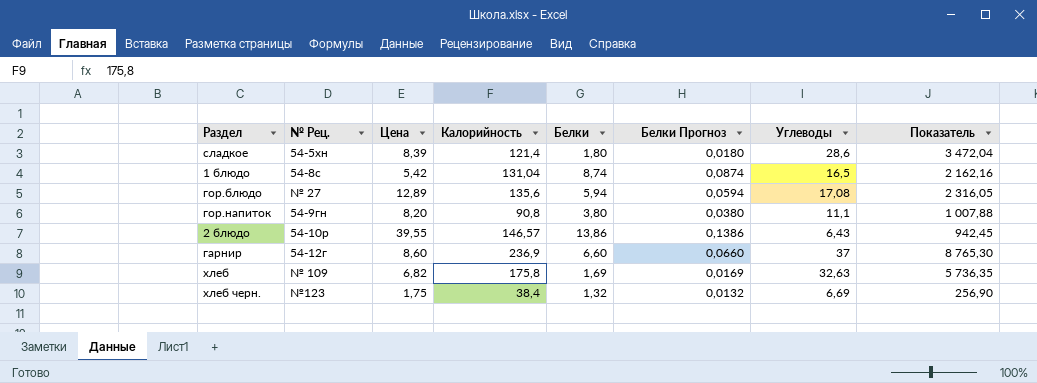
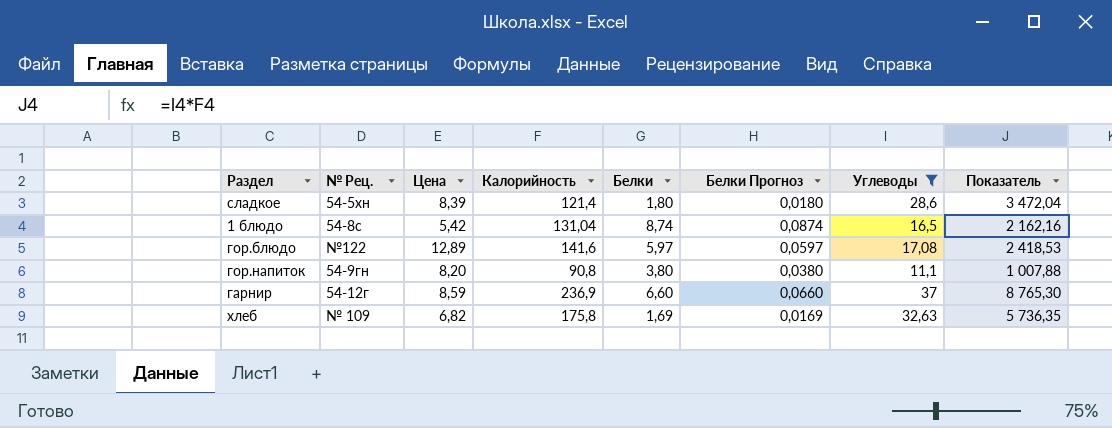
filter: none -> Углеводы >= 11,1
гор.блюдо | № Рец.: № 27 -> №122
гор.блюдо | Калорийность: 135,6 -> 141,6
гор.блюдо | Белки: 5,94 -> 5,97
гор.блюдо | Белки Прогноз: 0,0594 -> 0,0597
гор.блюдо | Показатель: 2 316,05 -> 2 418,53
гарнир | Цена: 8,60 -> 8,59

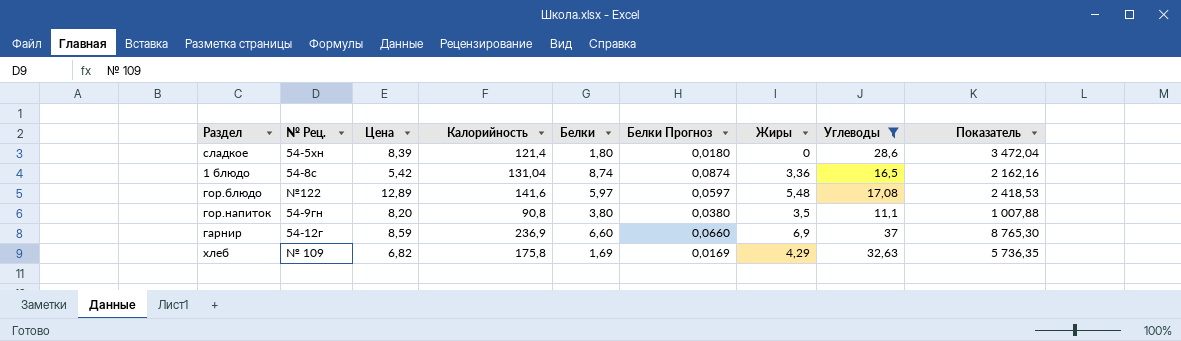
column Жиры | position: none -> 7

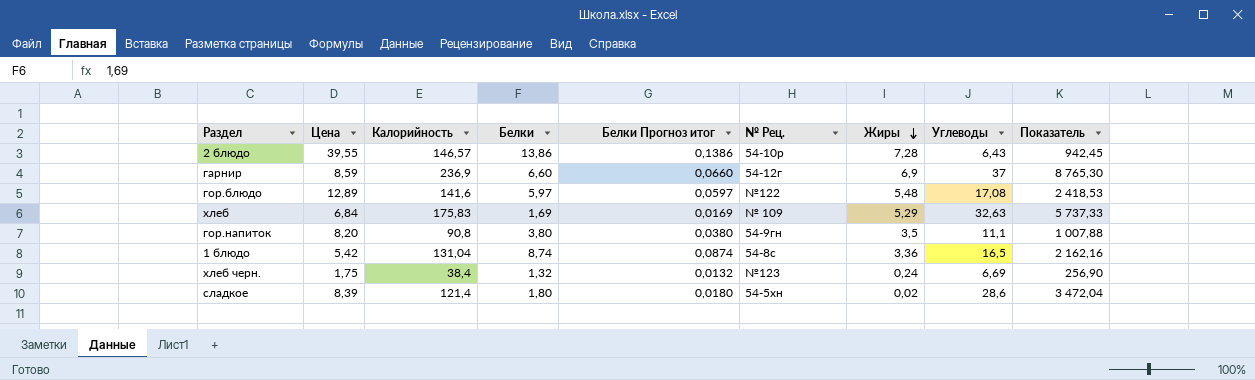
filter: Углеводы >= 11,1 -> none
row order: none -> Жиры descending
column name: Белки Прогноз -> Белки Прогноз итог
column № Рец. | position: 2 -> 6
хлеб | Цена: 6,82 -> 6,84
хлеб | Калорийность: 175,8 -> 175,83
хлеб | Жиры: 4,29 -> 5,29
хлеб | Показатель: 5 736,35 -> 5 737,33
сладкое | Жиры: 0 -> 0,02

